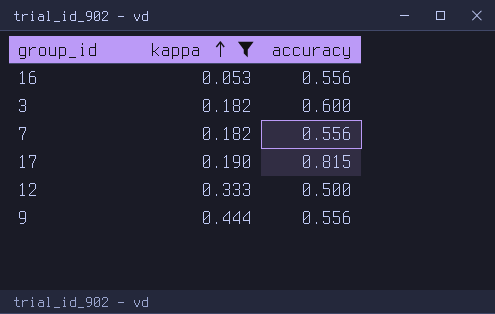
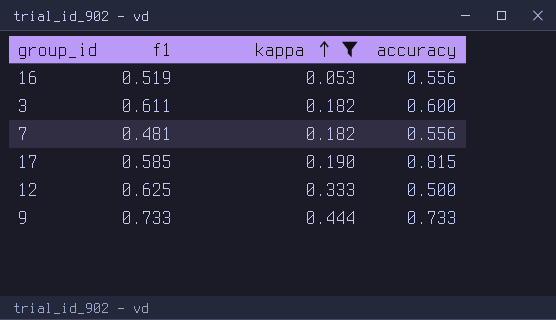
column f1 | position: none -> 2
9 | accuracy: 0.556 -> 0.733

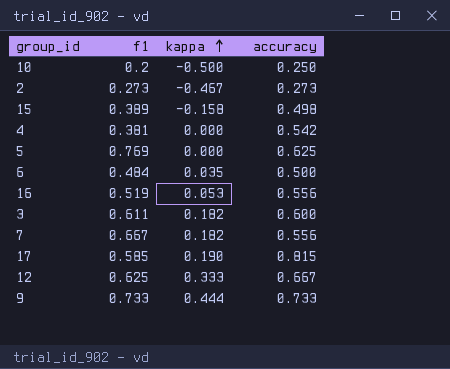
filter: kappa >= 0.053 -> none
7 | f1: 0.481 -> 0.667
12 | accuracy: 0.500 -> 0.667

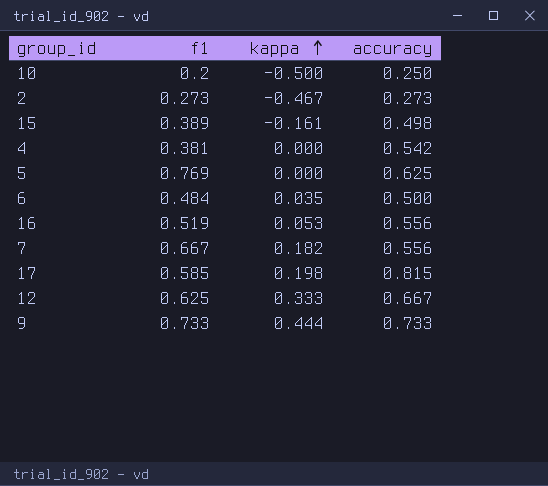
row 3: 0.611 | 0.182 | 0.600 -> none
15 | kappa: -0.158 -> -0.161
17 | kappa: 0.190 -> 0.198

